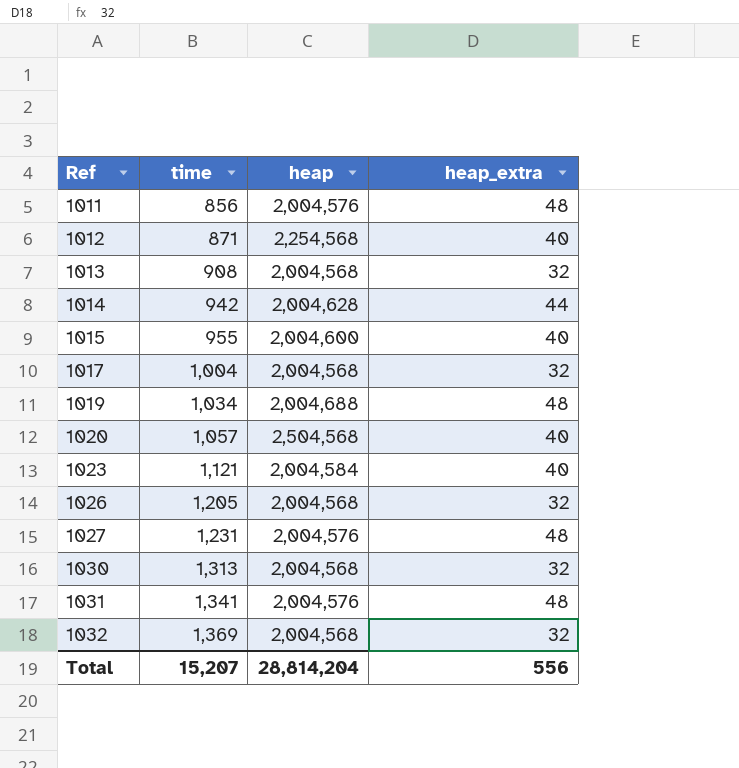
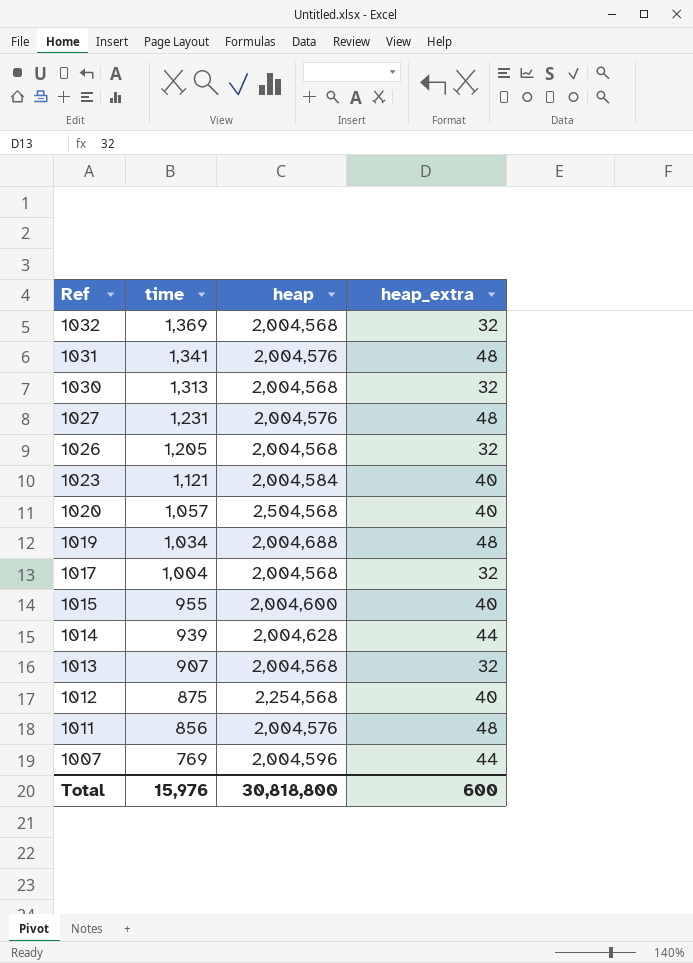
row order: Ref ascending -> Ref descending
1014 | time: 942 -> 939
1013 | time: 908 -> 907
1012 | time: 871 -> 875
row 1007: none -> 769 | 2,004,596 | 44
Total | time: 15,207 -> 15,976
Total | heap: 28,814,204 -> 30,818,800
Total | heap_extra: 556 -> 600

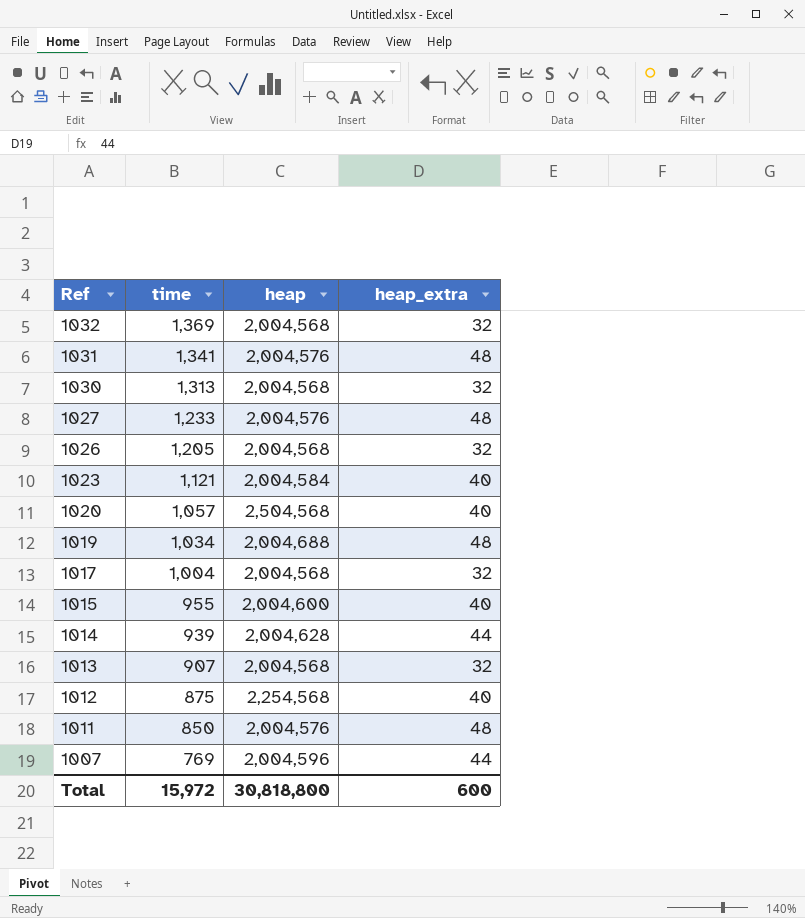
1027 | time: 1,231 -> 1,233
1011 | time: 856 -> 850
Total | time: 15,976 -> 15,972

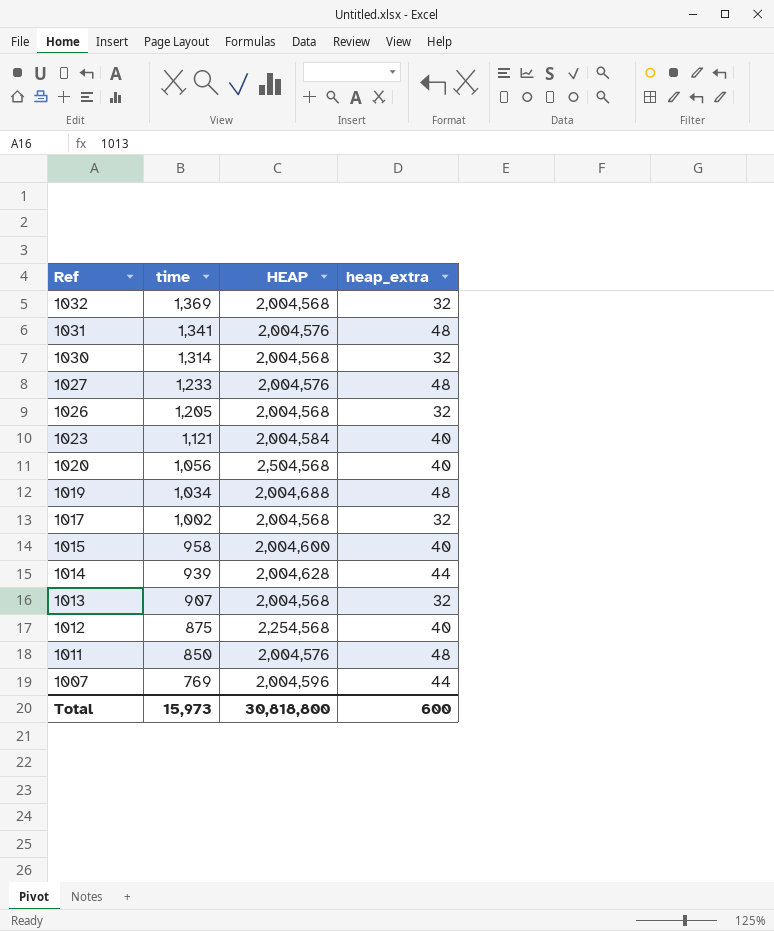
column name: heap -> HEAP
1030 | time: 1,313 -> 1,314
1020 | time: 1,057 -> 1,056
1017 | time: 1,004 -> 1,002
1015 | time: 955 -> 958
Total | time: 15,972 -> 15,973

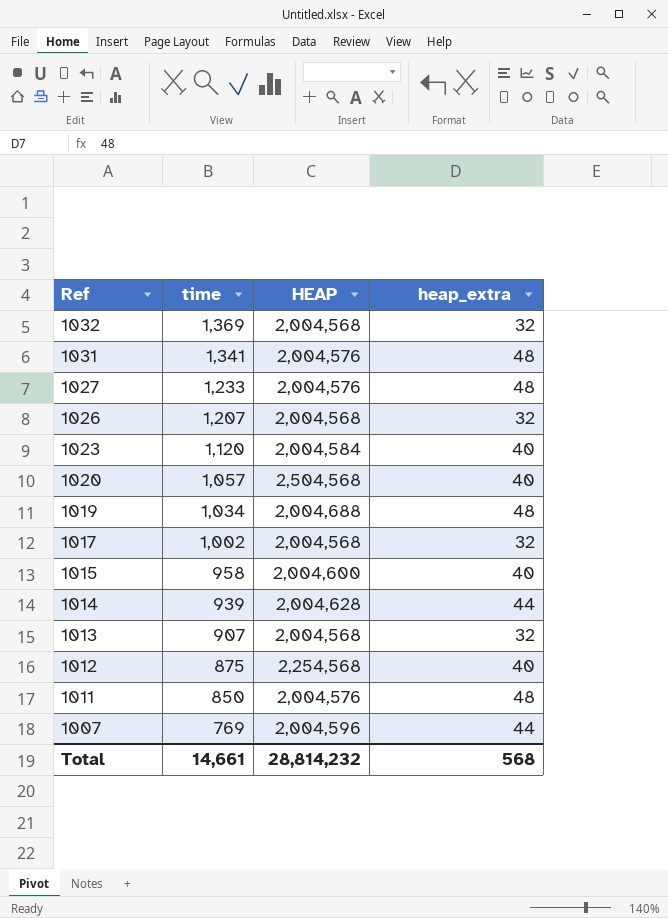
row 1030: 1,314 | 2,004,568 | 32 -> none
1026 | time: 1,205 -> 1,207
1023 | time: 1,121 -> 1,120
1020 | time: 1,056 -> 1,057
Total | time: 15,973 -> 14,661
Total | HEAP: 30,818,800 -> 28,814,232
Total | heap_extra: 600 -> 568

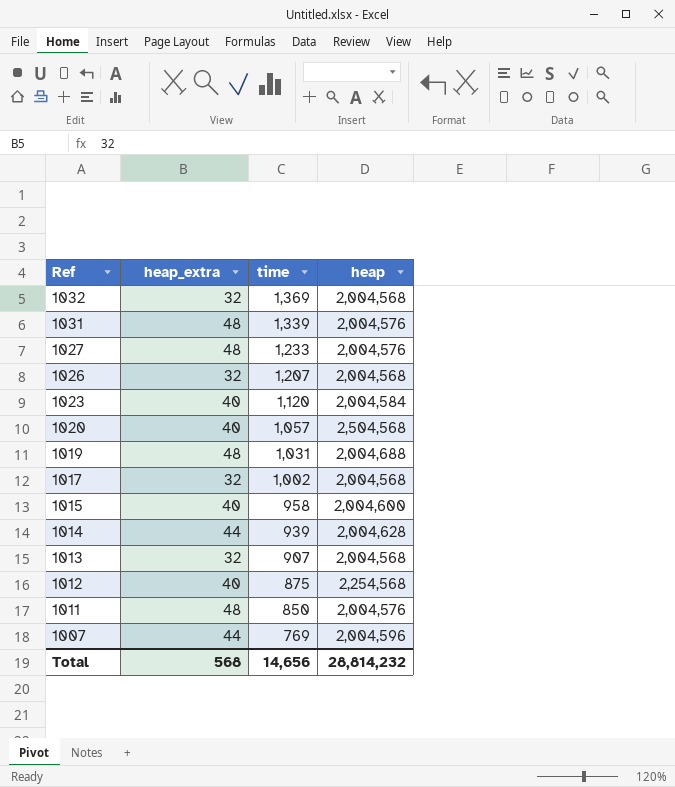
column heap_extra | position: 4 -> 2
column name: HEAP -> heap
1031 | time: 1,341 -> 1,339
1019 | time: 1,034 -> 1,031
Total | time: 14,661 -> 14,656

